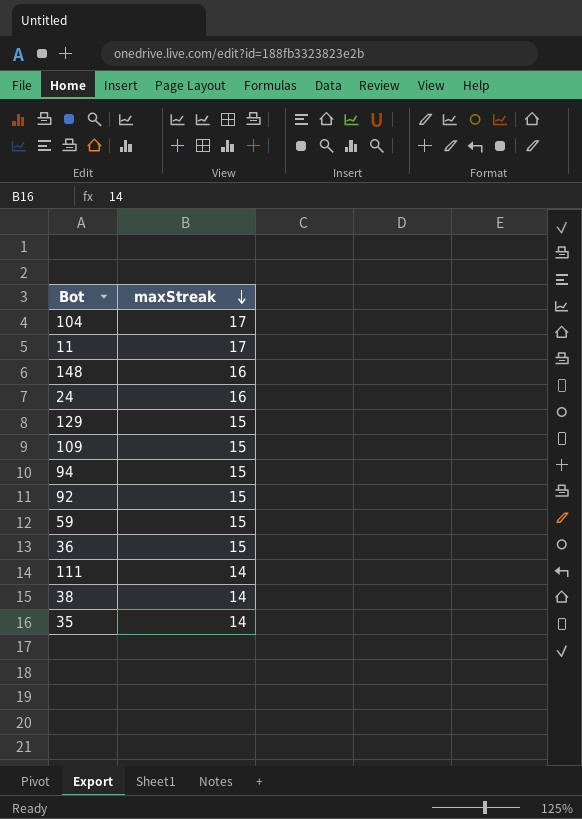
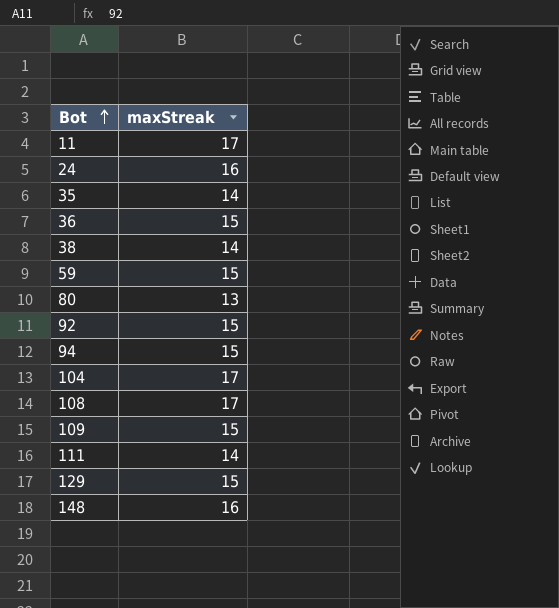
row order: maxStreak descending -> Bot ascending
row 80: none -> 13
row 108: none -> 17

